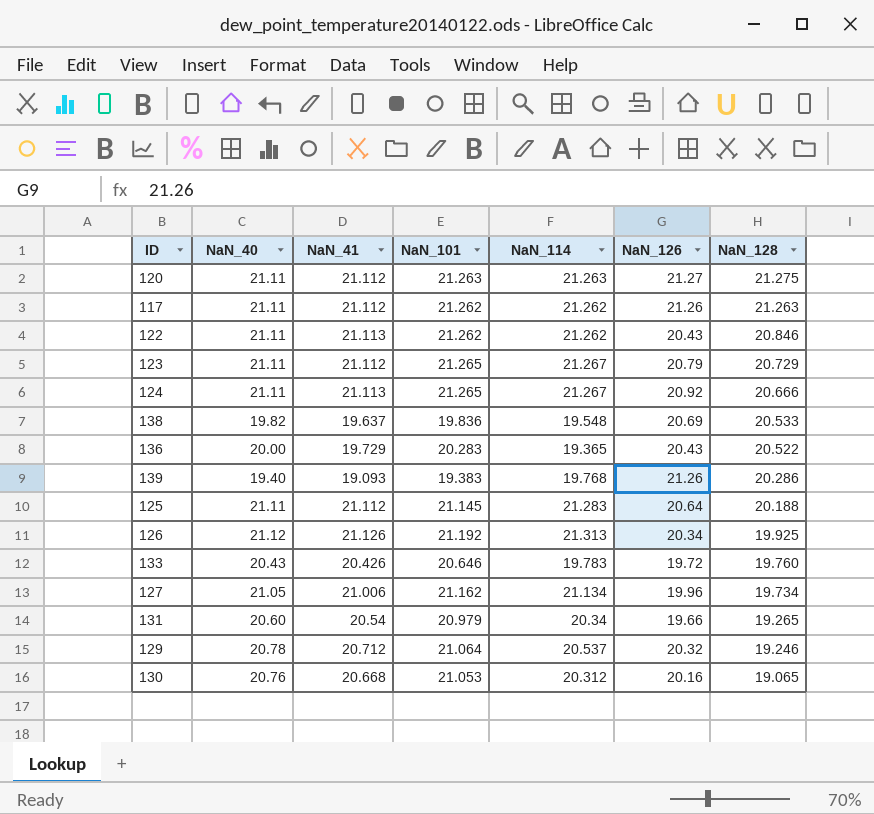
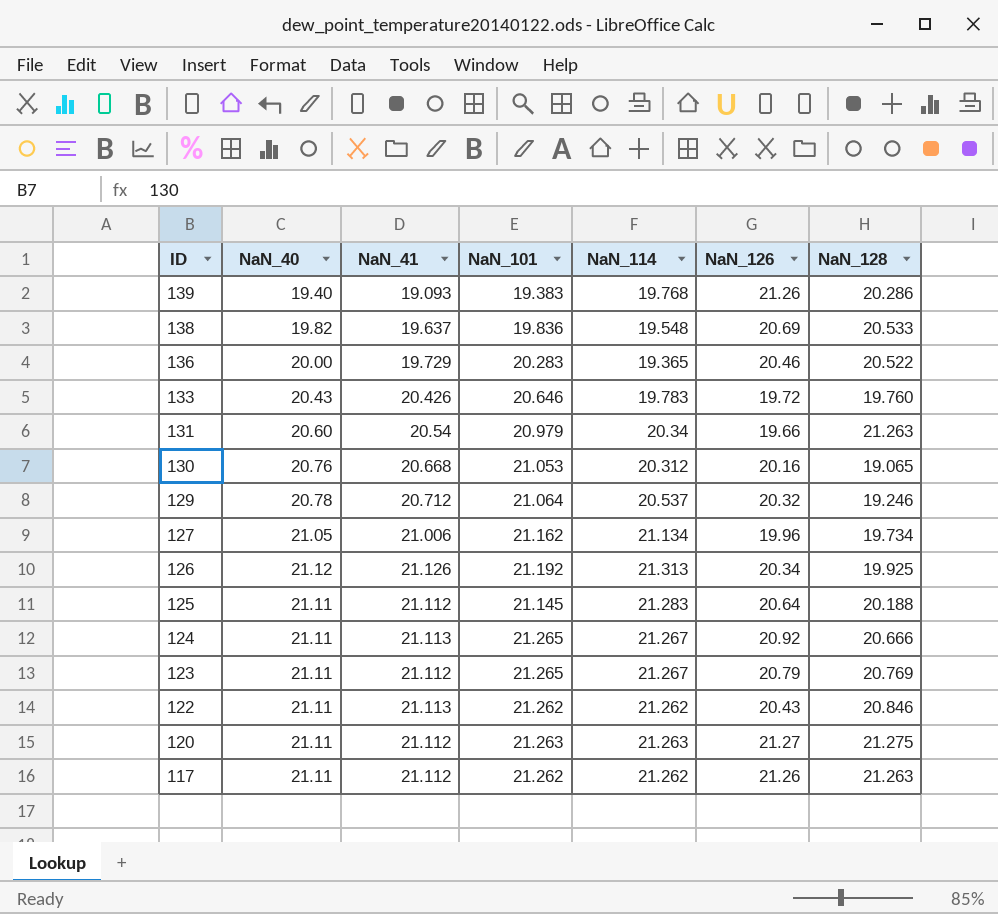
row order: NaN_128 descending -> ID descending
136 | NaN_126: 20.43 -> 20.46
131 | NaN_128: 19.265 -> 21.263
123 | NaN_128: 20.729 -> 20.769

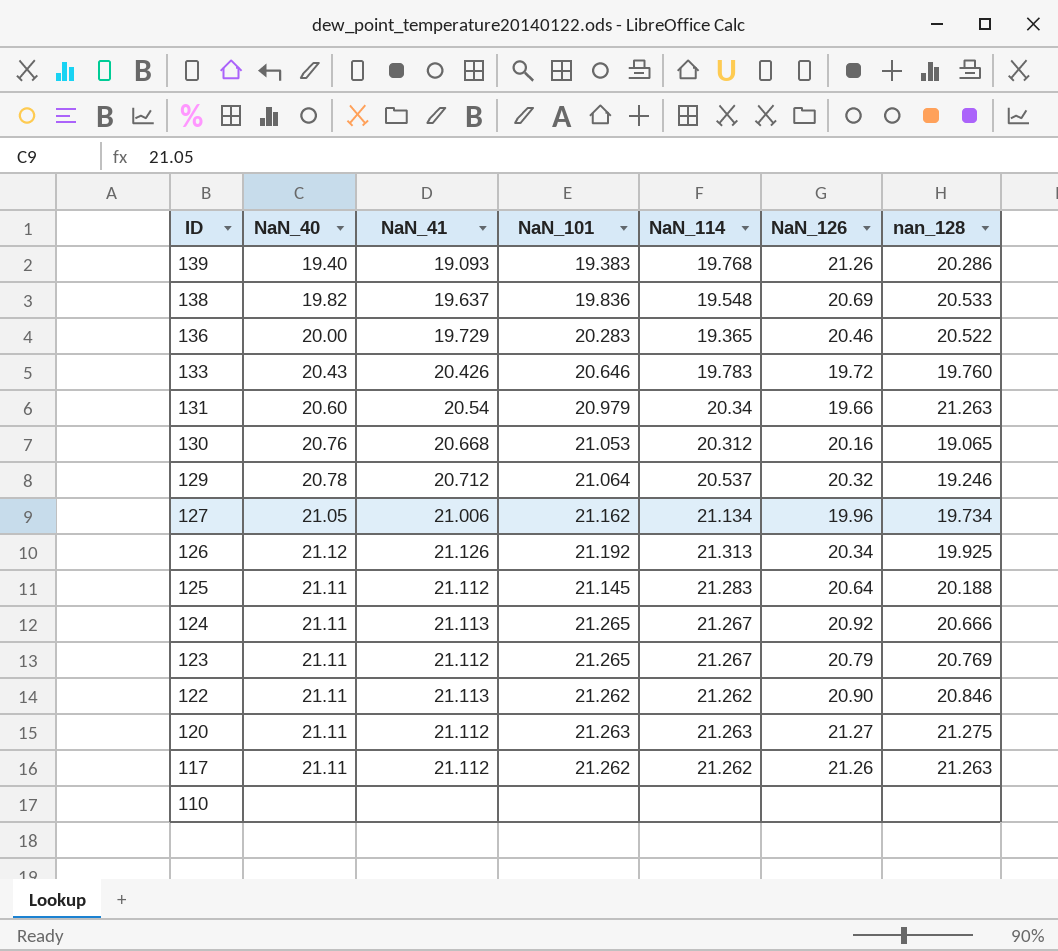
column name: NaN_128 -> nan_128
122 | NaN_126: 20.43 -> 20.90
row 110: none -> none | none | none | none | none | none

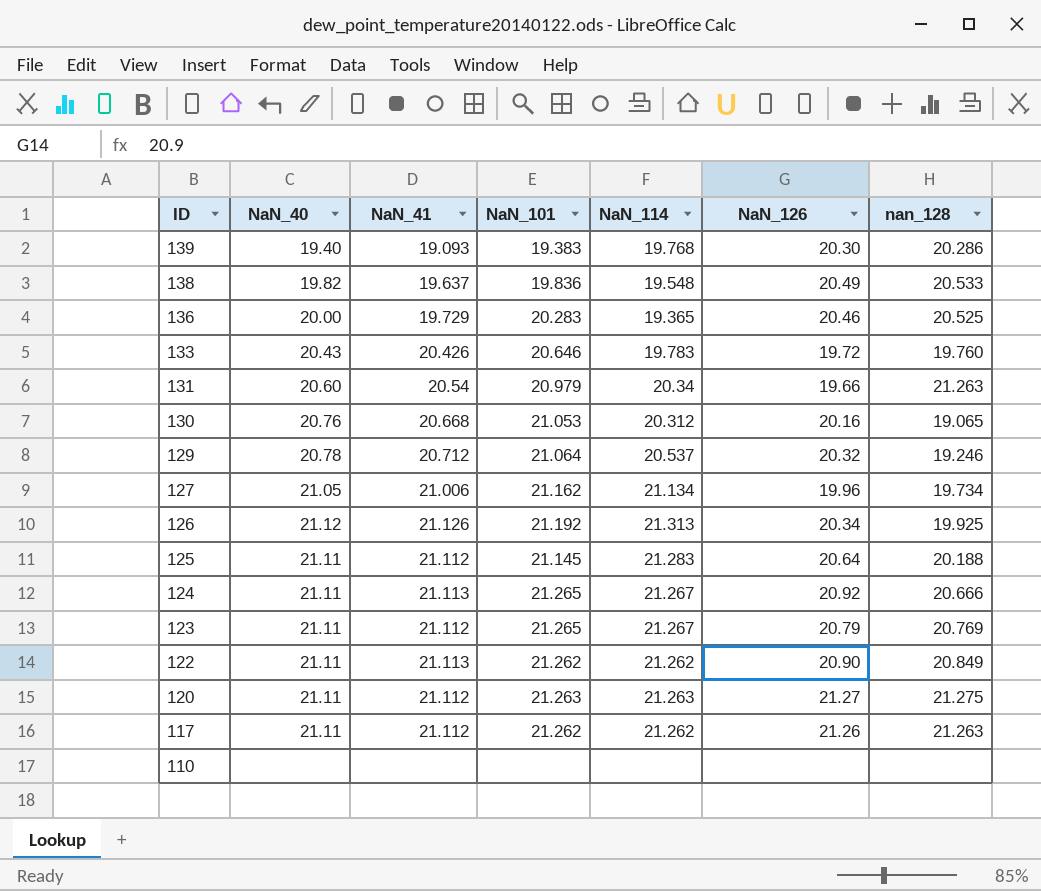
139 | NaN_126: 21.26 -> 20.30
138 | NaN_126: 20.69 -> 20.49
136 | nan_128: 20.522 -> 20.525
122 | nan_128: 20.846 -> 20.849

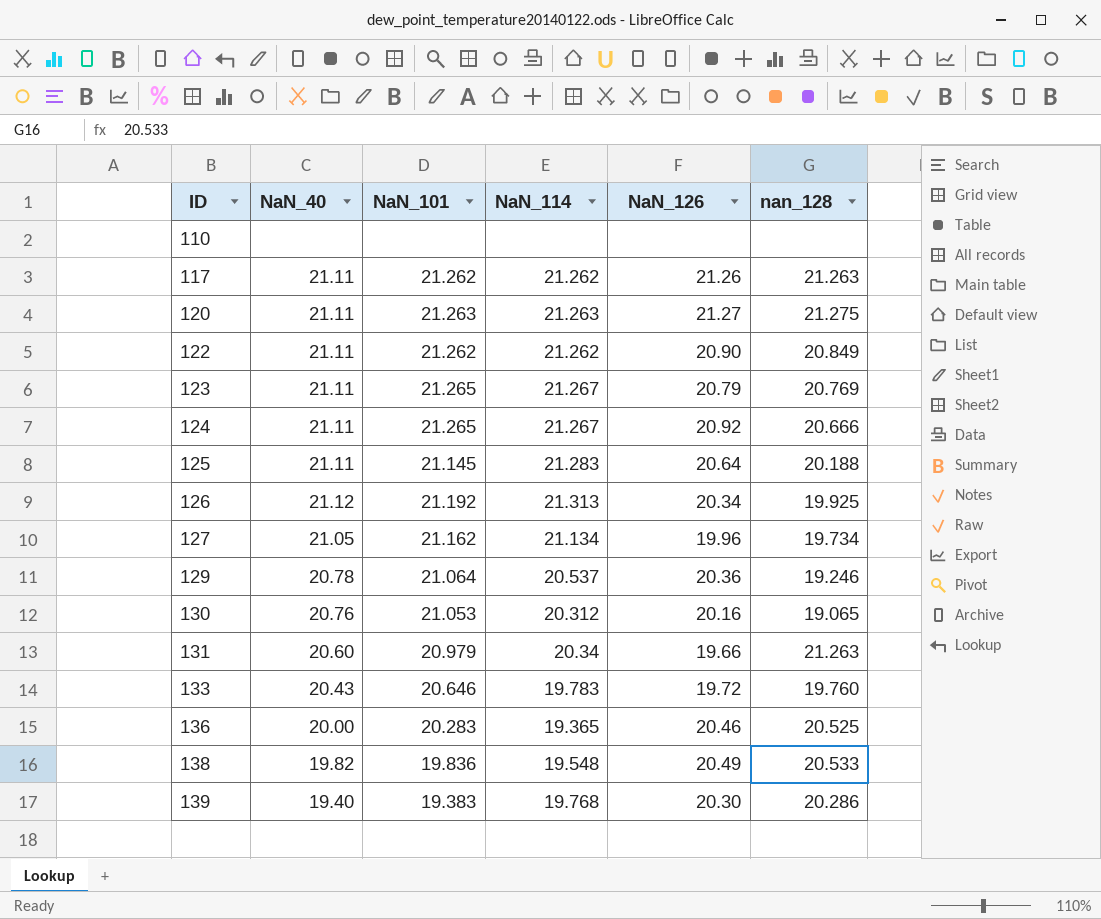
row order: ID descending -> ID ascending
column NaN_41 | position: 3 -> none
129 | NaN_126: 20.32 -> 20.36

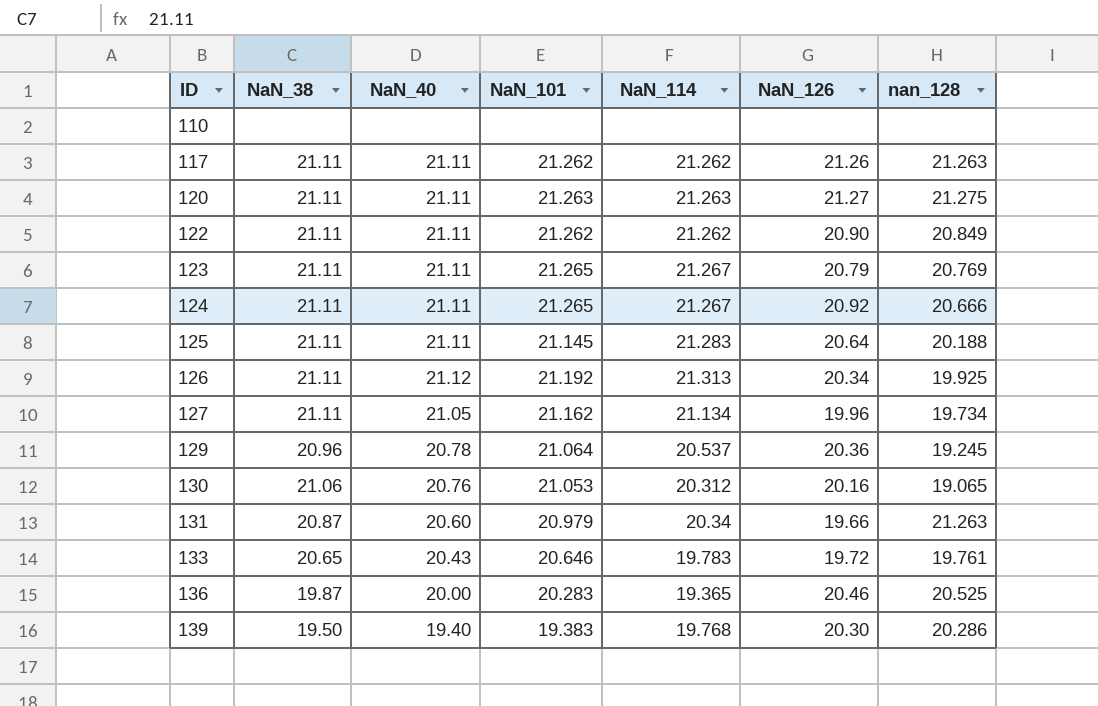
column NaN_38 | position: none -> 2
row 138: 19.82 | 19.836 | 19.548 | 20.49 | 20.533 -> none
129 | nan_128: 19.246 -> 19.245
133 | nan_128: 19.760 -> 19.761

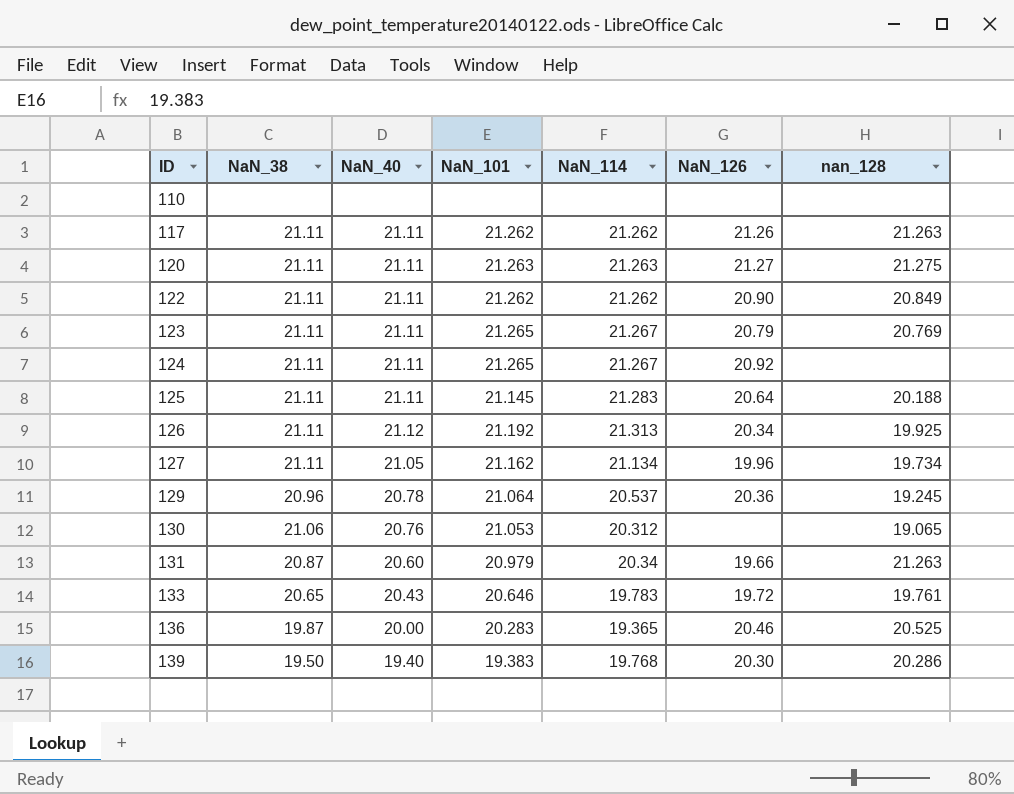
124 | nan_128: 20.666 -> none
130 | NaN_126: 20.16 -> none

